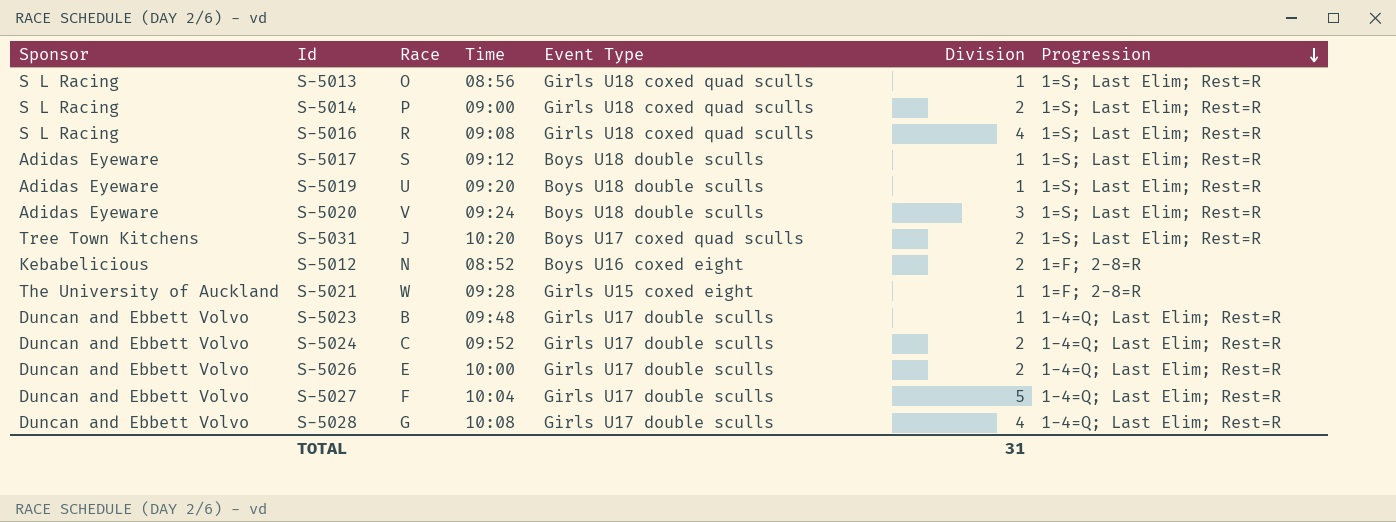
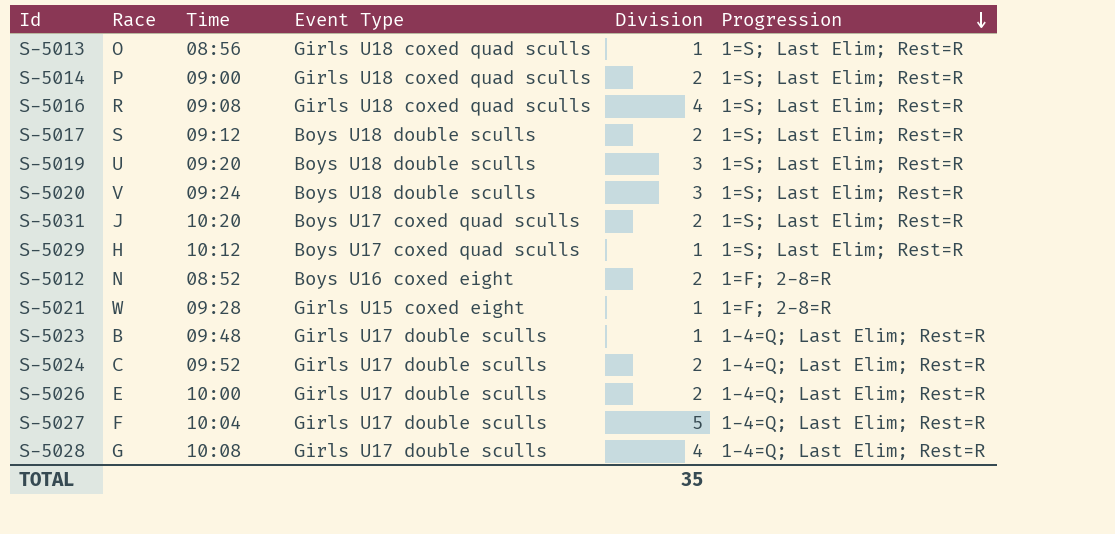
column Sponsor | position: 1 -> none
S-5017 | Division: 1 -> 2
S-5019 | Division: 1 -> 3
row S-5029: none -> H | 10:12 | Boys U17 coxed quad sculls | 1 | 1=S; Last Elim; Rest=R
TOTAL | Division: 31 -> 35

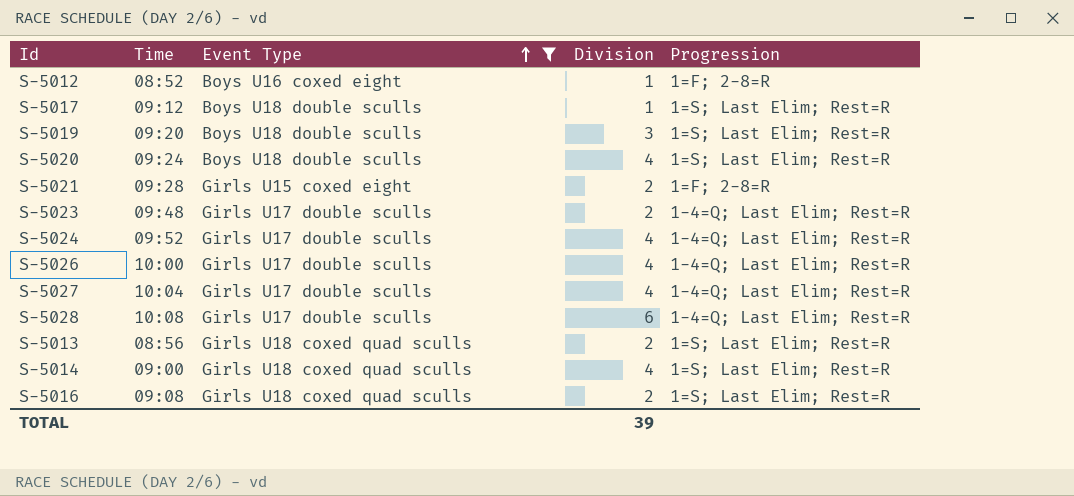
filter: none -> Event Type != Boys U17 coxed quad sculls
row order: Progression descending -> Event Type ascending
column Race | position: 2 -> none
S-5012 | Division: 2 -> 1
S-5017 | Division: 2 -> 1
S-5020 | Division: 3 -> 4
S-5021 | Division: 1 -> 2
S-5023 | Division: 1 -> 2
S-5024 | Division: 2 -> 4
S-5026 | Division: 2 -> 4
S-5027 | Division: 5 -> 4
S-5028 | Division: 4 -> 6
S-5013 | Division: 1 -> 2
S-5014 | Division: 2 -> 4
S-5016 | Division: 4 -> 2
TOTAL | Division: 35 -> 39

